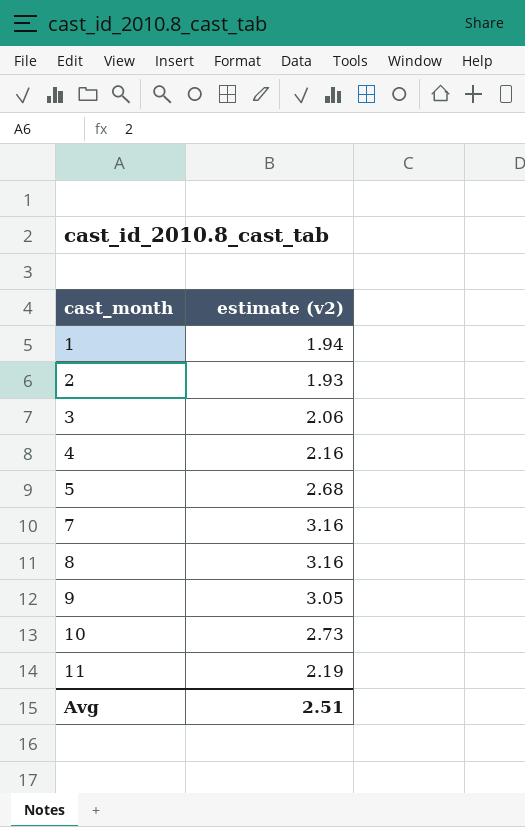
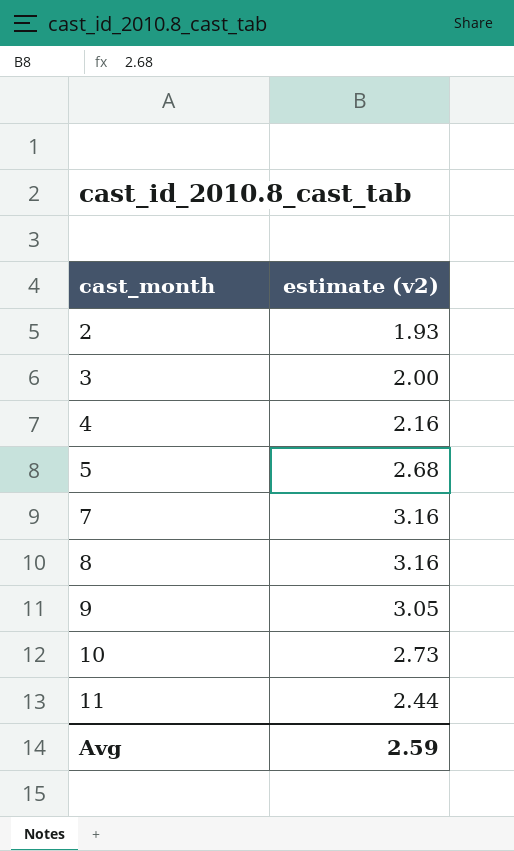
row 1: 1.94 -> none
3 | estimate (v2): 2.06 -> 2.00
11 | estimate (v2): 2.19 -> 2.44
Avg | estimate (v2): 2.51 -> 2.59

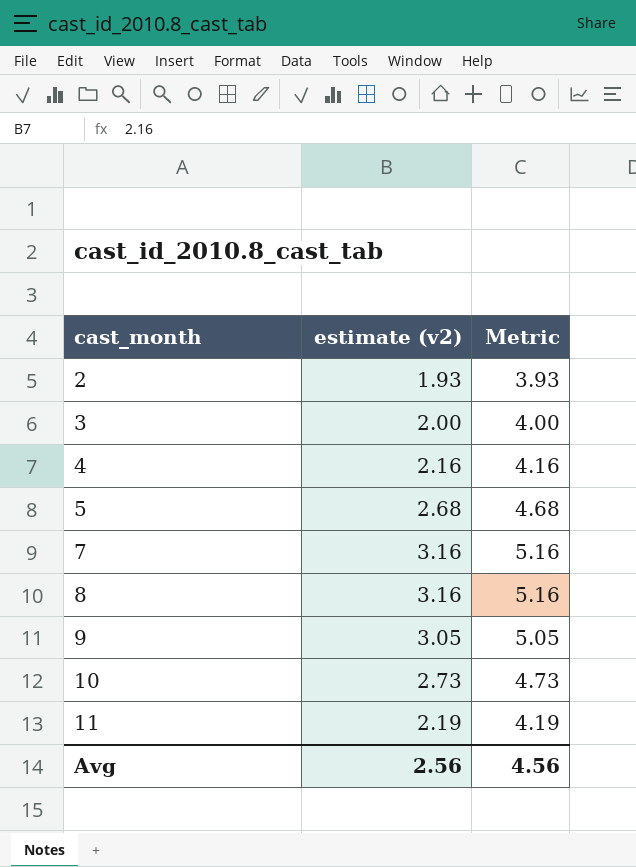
column Metric | formula: none -> [estimate (v2)] + 2
11 | estimate (v2): 2.44 -> 2.19
Avg | estimate (v2): 2.59 -> 2.56

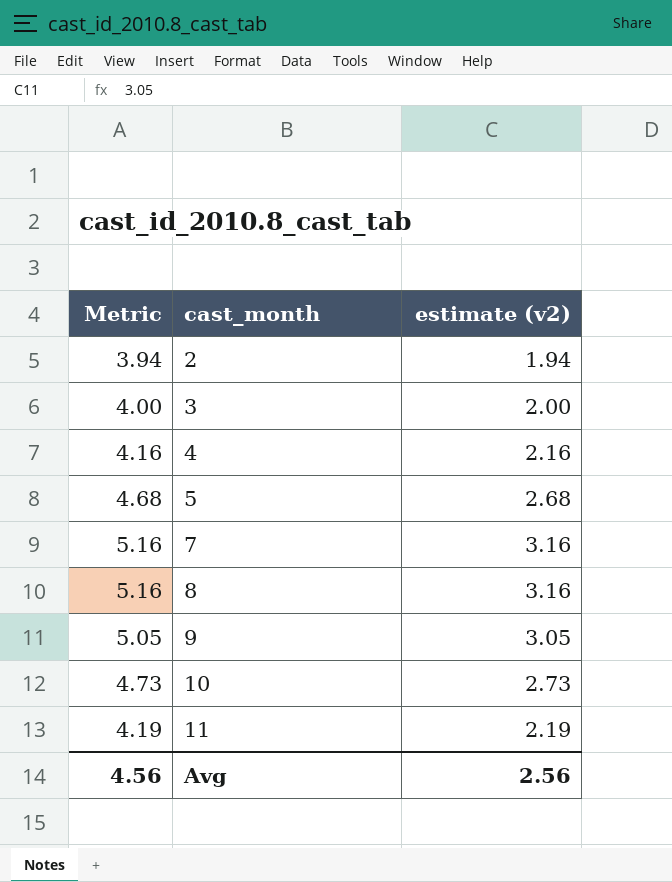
column Metric | position: 3 -> 1
2 | Metric: 3.93 -> 3.94
2 | estimate (v2): 1.93 -> 1.94

